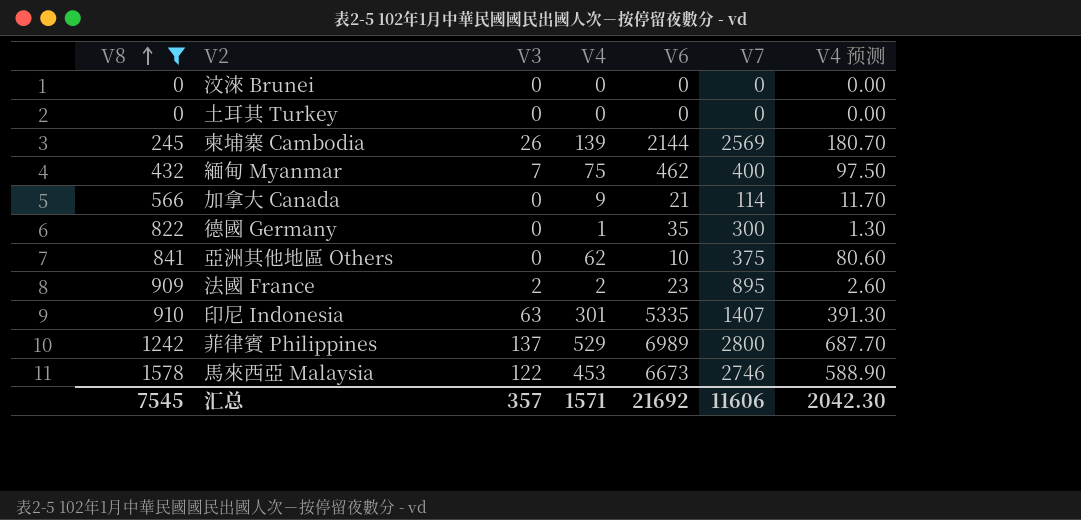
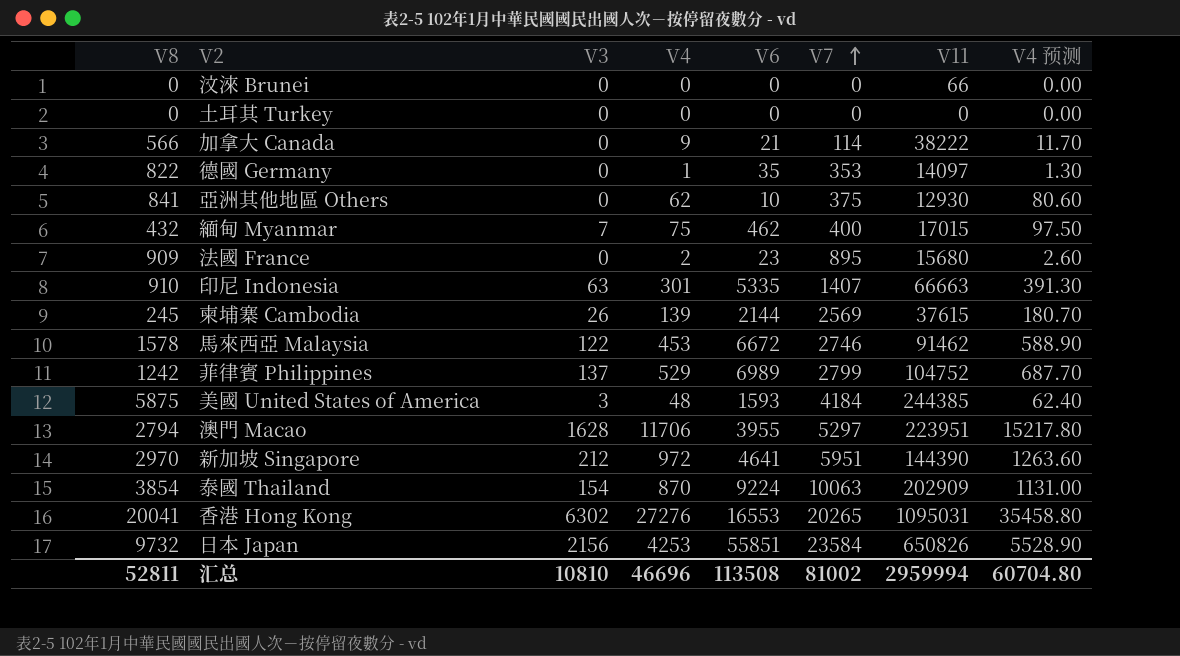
filter: V8 <= 1578 -> none
row order: V8 ascending -> V7 ascending
column V11 | position: none -> 7
德國 Germany | V7: 300 -> 353
法國 France | V3: 2 -> 0
馬來西亞 Malaysia | V6: 6673 -> 6672
菲律賓 Philippines | V7: 2800 -> 2799
汇总 | V8: 7545 -> 52811
汇总 | V3: 357 -> 10810
汇总 | V4: 1571 -> 46696
汇总 | V6: 21692 -> 113508
汇总 | V7: 11606 -> 81002
汇总 | V4 预测: 2042.30 -> 60704.80

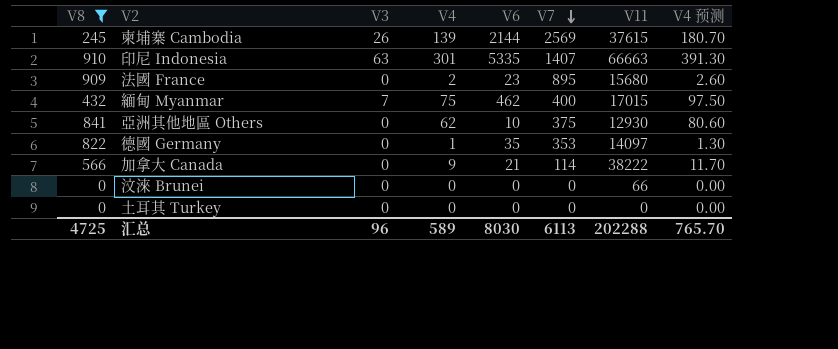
filter: none -> V8 <= 910
row order: V7 ascending -> V7 descending
汇总 | V8: 52811 -> 4725
汇总 | V3: 10810 -> 96
汇总 | V4: 46696 -> 589
汇总 | V6: 113508 -> 8030
汇总 | V7: 81002 -> 6113
汇总 | V11: 2959994 -> 202288
汇总 | V4 预测: 60704.80 -> 765.70

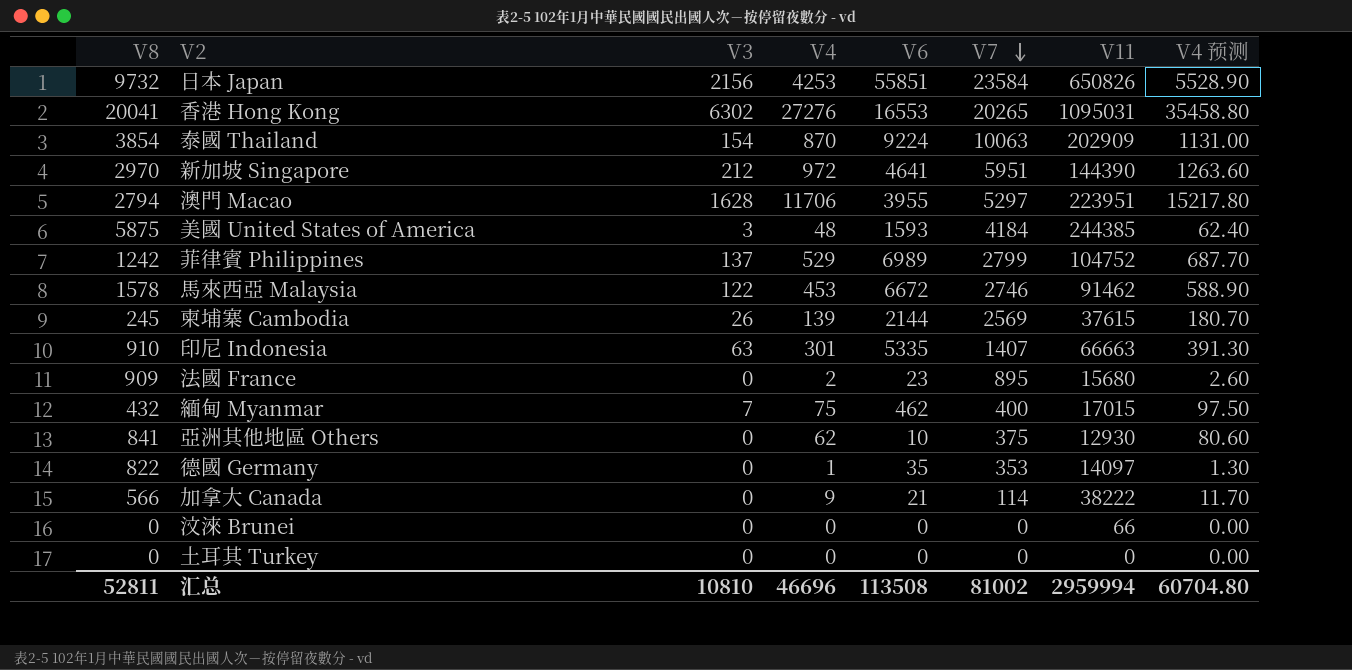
filter: V8 <= 910 -> none
汇总 | V8: 4725 -> 52811
汇总 | V3: 96 -> 10810
汇总 | V4: 589 -> 46696
汇总 | V6: 8030 -> 113508
汇总 | V7: 6113 -> 81002
汇总 | V11: 202288 -> 2959994
汇总 | V4 预测: 765.70 -> 60704.80

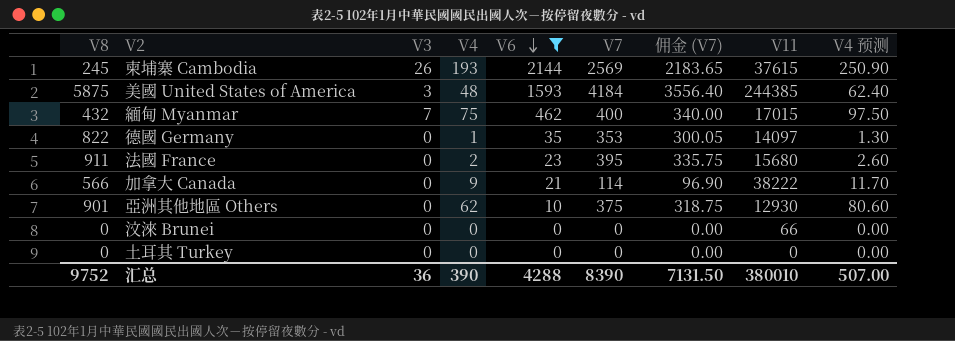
filter: none -> V6 <= 2144
row order: V7 descending -> V6 descending
column 佣金 (V7) | formula: none -> [V7] * 0.85
柬埔寨 Cambodia | V4: 139 -> 193
柬埔寨 Cambodia | V4 预测: 180.70 -> 250.90
法國 France | V8: 909 -> 911
法國 France | V7: 895 -> 395
亞洲其他地區 Others | V8: 841 -> 901
汇总 | V8: 52811 -> 9752
汇总 | V3: 10810 -> 36
汇总 | V4: 46696 -> 390
汇总 | V6: 113508 -> 4288
汇总 | V7: 81002 -> 8390
汇总 | V11: 2959994 -> 380010
汇总 | V4 预测: 60704.80 -> 507.00

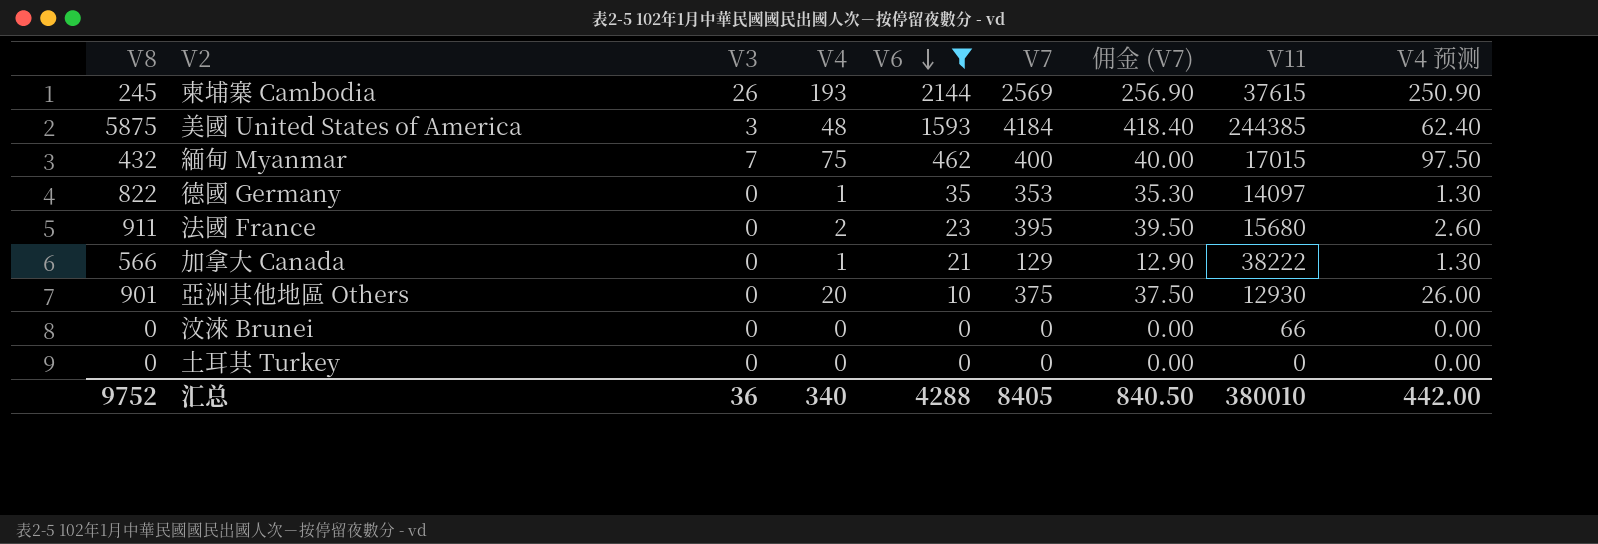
column 佣金 (V7) | formula: [V7] * 0.85 -> [V7] * 0.1
加拿大 Canada | V4: 9 -> 1
加拿大 Canada | V7: 114 -> 129
加拿大 Canada | V4 预测: 11.70 -> 1.30
亞洲其他地區 Others | V4: 62 -> 20
亞洲其他地區 Others | V4 预测: 80.60 -> 26.00
汇总 | V4: 390 -> 340
汇总 | V7: 8390 -> 8405
汇总 | 佣金 (V7): 7131.50 -> 840.50
汇总 | V4 预测: 507.00 -> 442.00

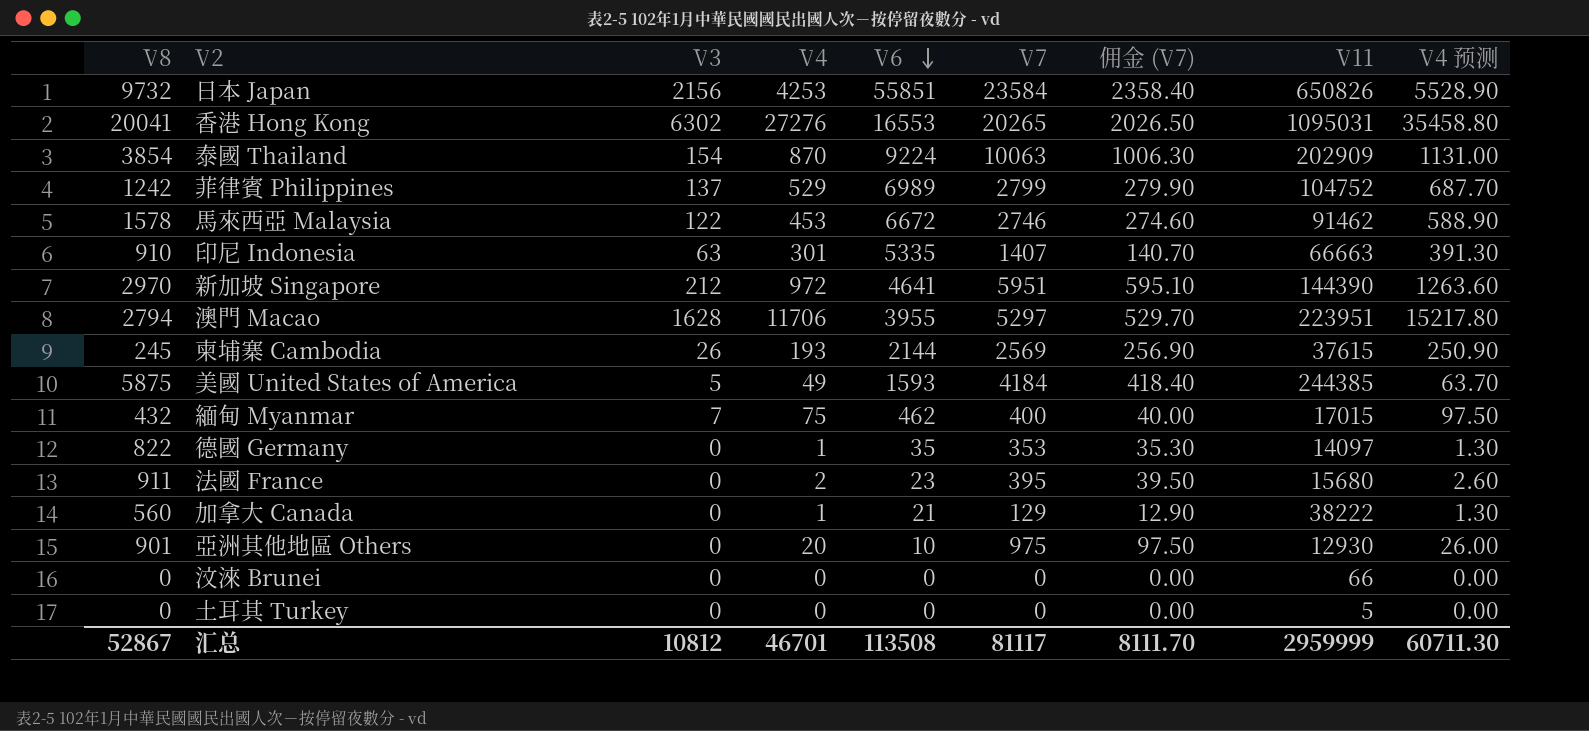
filter: V6 <= 2144 -> none
美國 United States of America | V3: 3 -> 5
美國 United States of America | V4: 48 -> 49
美國 United States of America | V4 预测: 62.40 -> 63.70
加拿大 Canada | V8: 566 -> 560
亞洲其他地區 Others | V7: 375 -> 975
亞洲其他地區 Others | 佣金 (V7): 37.50 -> 97.50
土耳其 Turkey | V11: 0 -> 5
汇总 | V8: 9752 -> 52867
汇总 | V3: 36 -> 10812
汇总 | V4: 340 -> 46701
汇总 | V6: 4288 -> 113508
汇总 | V7: 8405 -> 81117
汇总 | 佣金 (V7): 840.50 -> 8111.70
汇总 | V11: 380010 -> 2959999
汇总 | V4 预测: 442.00 -> 60711.30

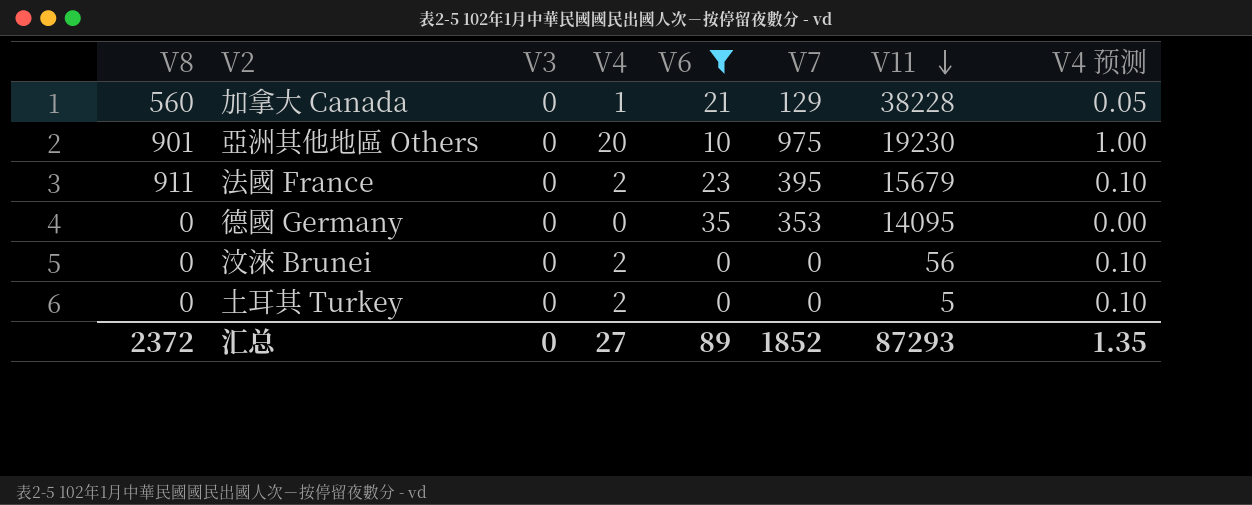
filter: none -> V6 <= 35
row order: V6 descending -> V11 descending
column 佣金 (V7) | formula: [V7] * 0.1 -> none
column V4 预测 | formula: [V4] * 1.3 -> [V4] * 0.05
加拿大 Canada | V11: 38222 -> 38228
亞洲其他地區 Others | V11: 12930 -> 19230
法國 France | V11: 15680 -> 15679
德國 Germany | V8: 822 -> 0
德國 Germany | V4: 1 -> 0
德國 Germany | V11: 14097 -> 14095
汶淶 Brunei | V4: 0 -> 2
汶淶 Brunei | V11: 66 -> 56
土耳其 Turkey | V4: 0 -> 2
汇总 | V8: 52867 -> 2372
汇总 | V3: 10812 -> 0
汇总 | V4: 46701 -> 27
汇总 | V6: 113508 -> 89
汇总 | V7: 81117 -> 1852
汇总 | V11: 2959999 -> 87293
汇总 | V4 预测: 60711.30 -> 1.35

